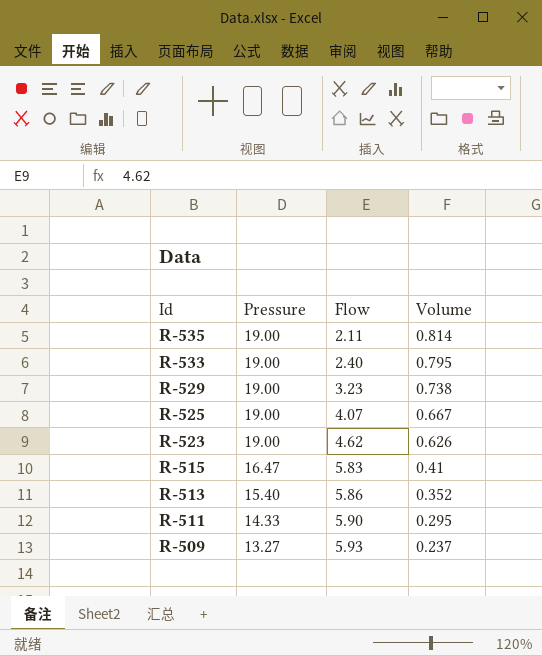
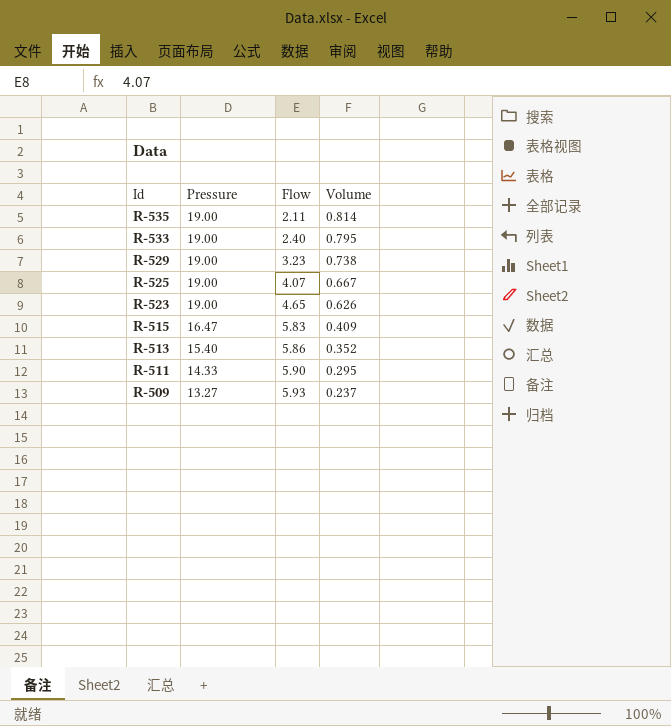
R-523 | Flow: 4.62 -> 4.65
R-515 | Volume: 0.41 -> 0.409

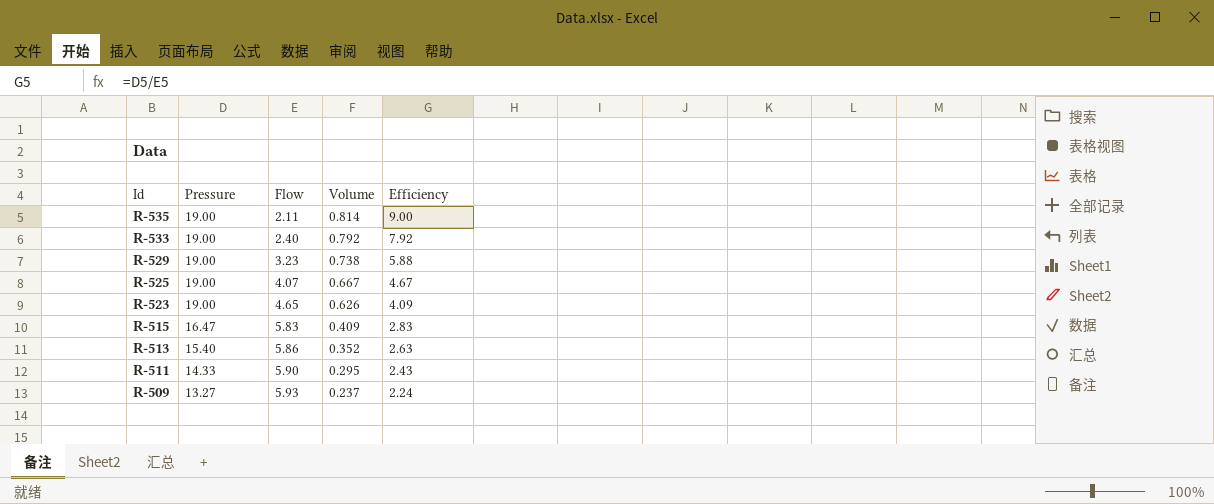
column Efficiency | formula: none -> [Pressure] / [Flow]
R-533 | Volume: 0.795 -> 0.792

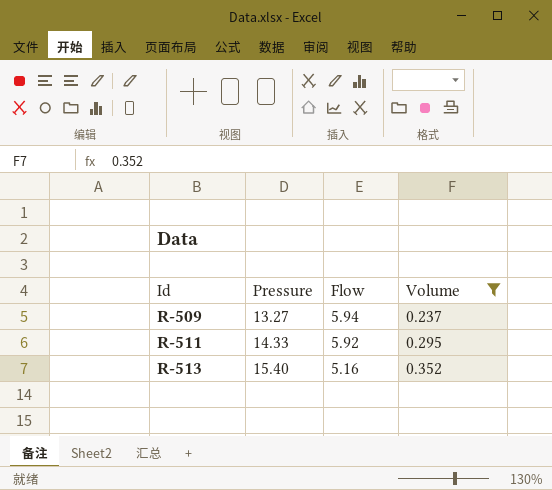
filter: none -> Volume <= 0.352
row order: Id descending -> Id ascending
column Efficiency | formula: [Pressure] / [Flow] -> none
R-509 | Flow: 5.93 -> 5.94
R-511 | Flow: 5.90 -> 5.92
R-513 | Flow: 5.86 -> 5.16

